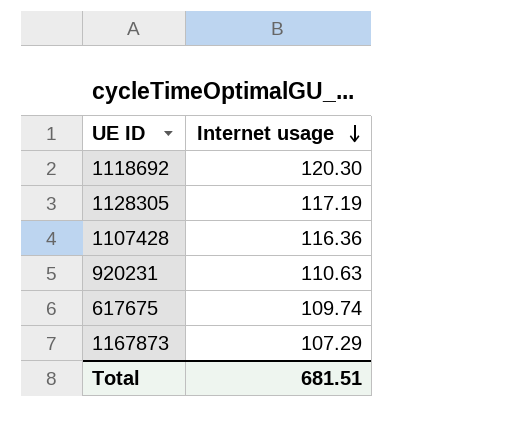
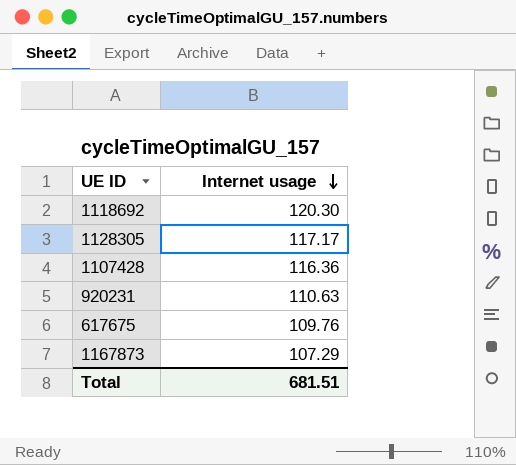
1128305 | Internet usage: 117.19 -> 117.17
617675 | Internet usage: 109.74 -> 109.76

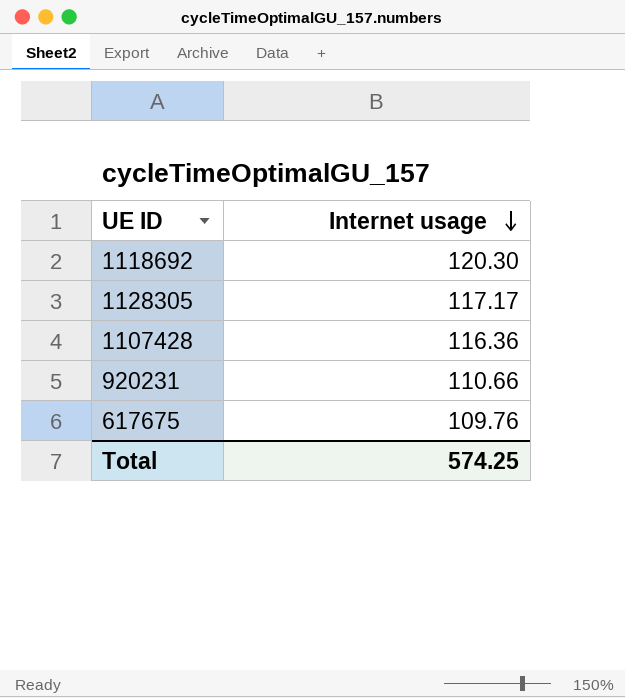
row 1167873: 107.29 -> none
920231 | Internet usage: 110.63 -> 110.66
Total | Internet usage: 681.51 -> 574.25

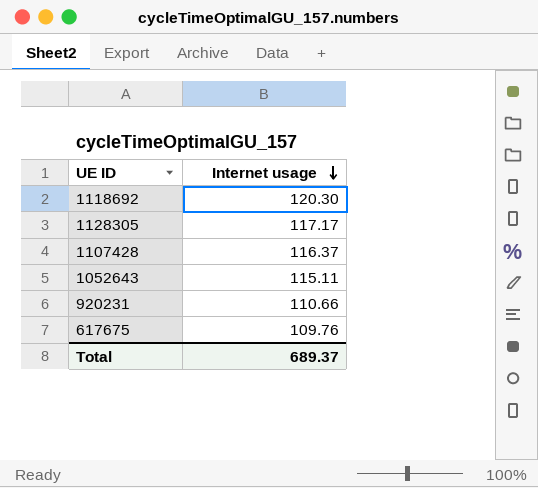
1107428 | Internet usage: 116.36 -> 116.37
row 1052643: none -> 115.11
Total | Internet usage: 574.25 -> 689.37

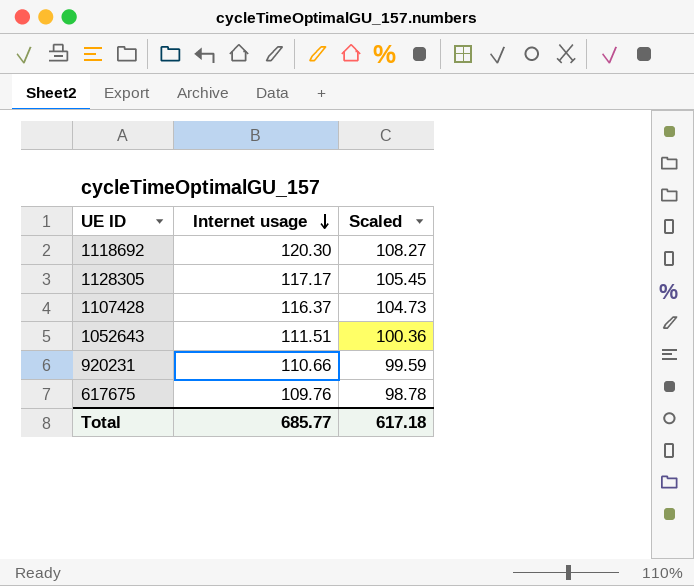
column Scaled | formula: none -> [Internet usage] * 0.9
1052643 | Internet usage: 115.11 -> 111.51
Total | Internet usage: 689.37 -> 685.77

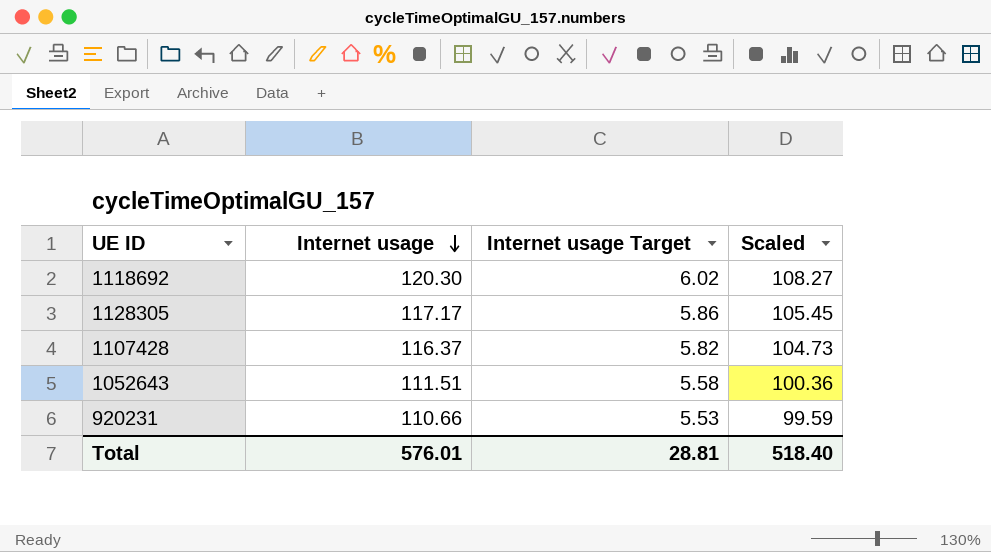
column Internet usage Target | formula: none -> [Internet usage] * 0.05
row 617675: 109.76 | 98.78 -> none
Total | Internet usage: 685.77 -> 576.01
Total | Scaled: 617.18 -> 518.40

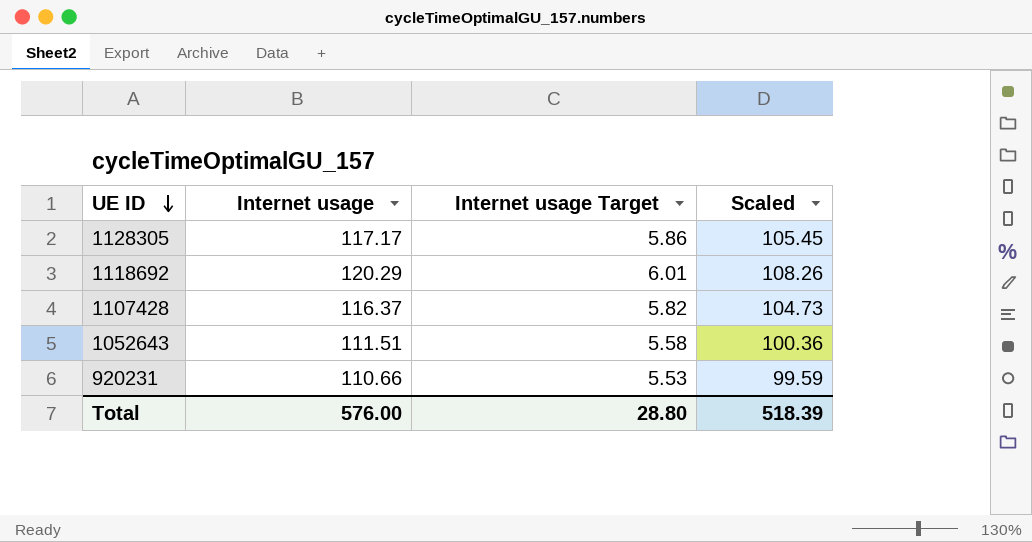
row order: Internet usage descending -> UE ID descending
1118692 | Internet usage: 120.30 -> 120.29
1118692 | Internet usage Target: 6.02 -> 6.01
1118692 | Scaled: 108.27 -> 108.26
Total | Internet usage: 576.01 -> 576.00
Total | Internet usage Target: 28.81 -> 28.80
Total | Scaled: 518.40 -> 518.39

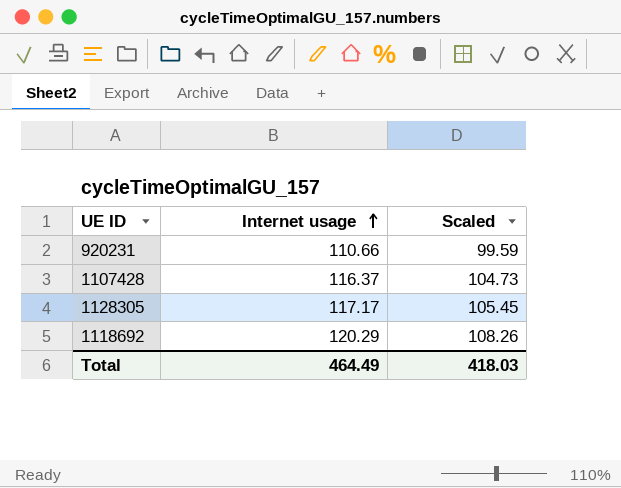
row order: UE ID descending -> Internet usage ascending
column Internet usage Target | formula: [Internet usage] * 0.05 -> none
row 1052643: 111.51 | 5.58 | 100.36 -> none
Total | Internet usage: 576.00 -> 464.49
Total | Scaled: 518.39 -> 418.03

